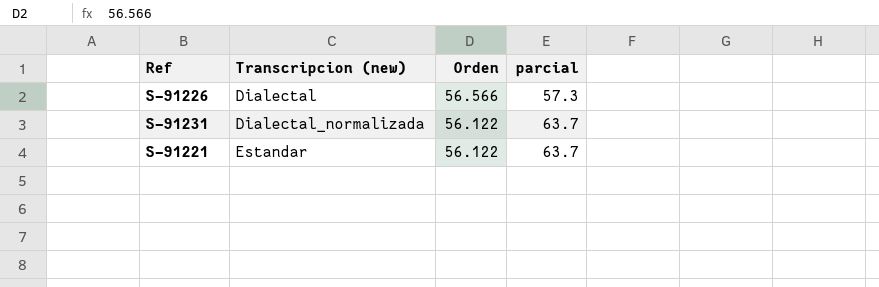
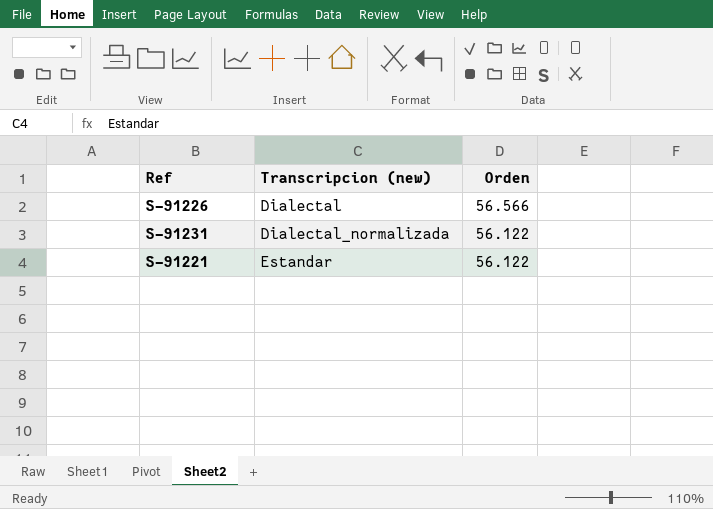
column parcial | position: 4 -> none

